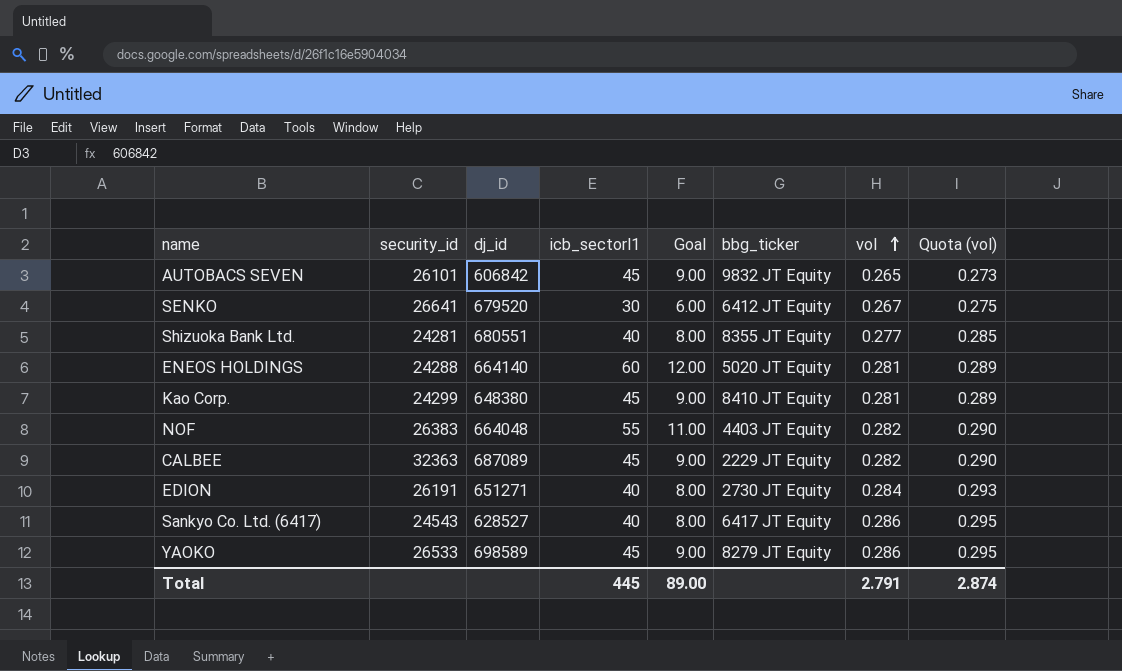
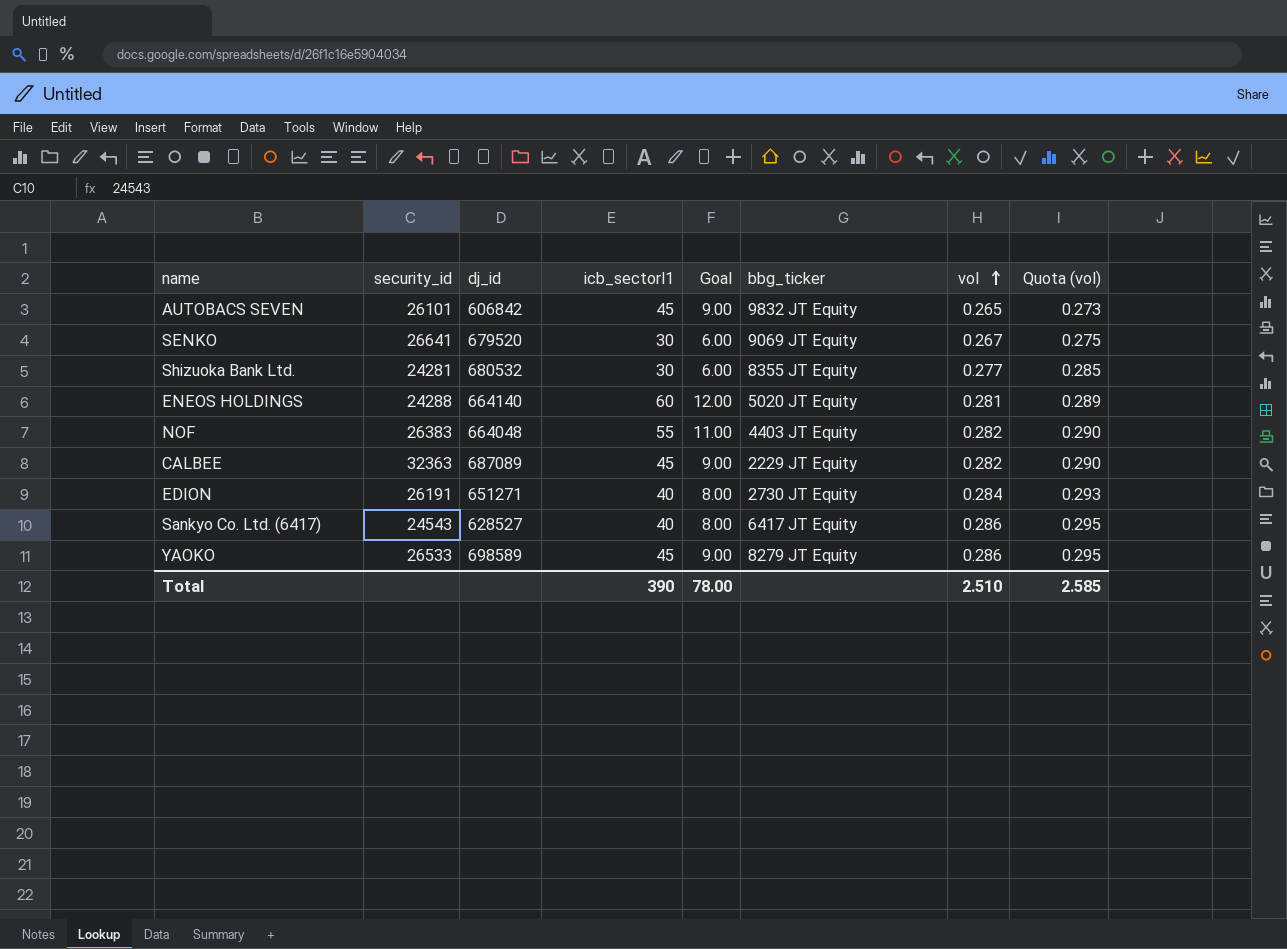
row Kao Corp.: 24299 | 648380 | 45 | 9.00 | 8410 JT Equity | 0.281 | 0.289 -> none
SENKO | bbg_ticker: 6412 JT Equity -> 9069 JT Equity
Shizuoka Bank Ltd. | dj_id: 680551 -> 680532
Shizuoka Bank Ltd. | icb_sectorl1: 40 -> 30
Shizuoka Bank Ltd. | Goal: 8.00 -> 6.00
Total | icb_sectorl1: 445 -> 390
Total | Goal: 89.00 -> 78.00
Total | vol: 2.791 -> 2.510
Total | Quota (vol): 2.874 -> 2.585

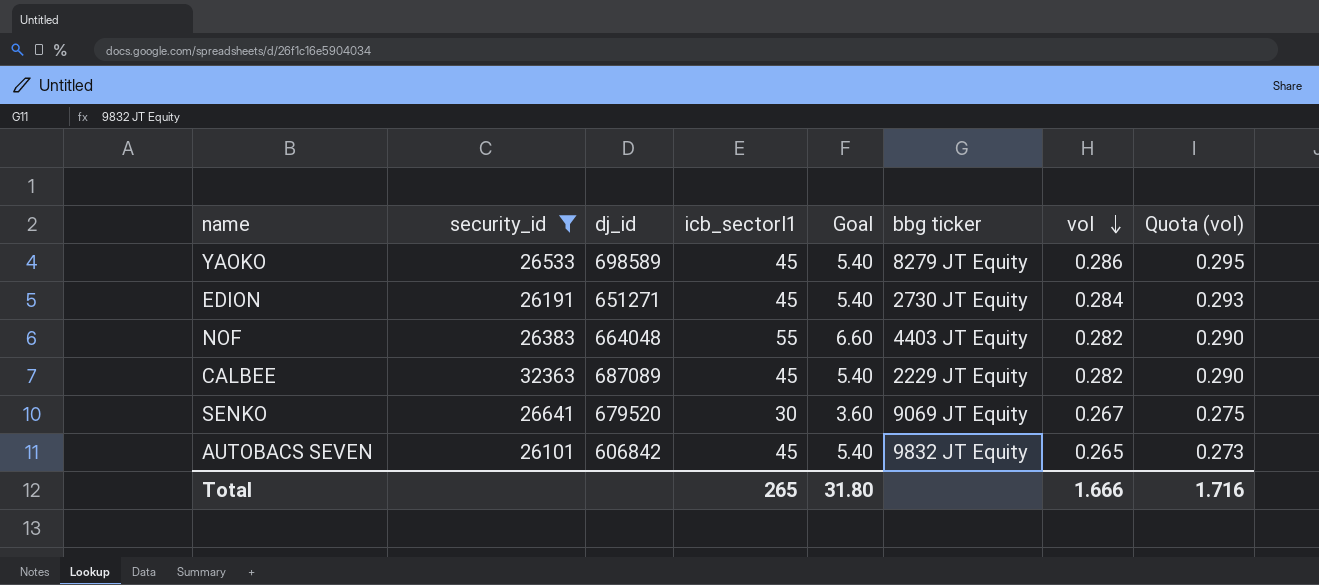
filter: none -> security_id >= 26101
row order: vol ascending -> vol descending
column Goal | formula: [icb_sectorl1] * 0.2 -> [icb_sectorl1] * 0.12
column name: bbg_ticker -> bbg ticker
EDION | icb_sectorl1: 40 -> 45
Total | icb_sectorl1: 390 -> 265
Total | Goal: 78.00 -> 31.80
Total | vol: 2.510 -> 1.666
Total | Quota (vol): 2.585 -> 1.716

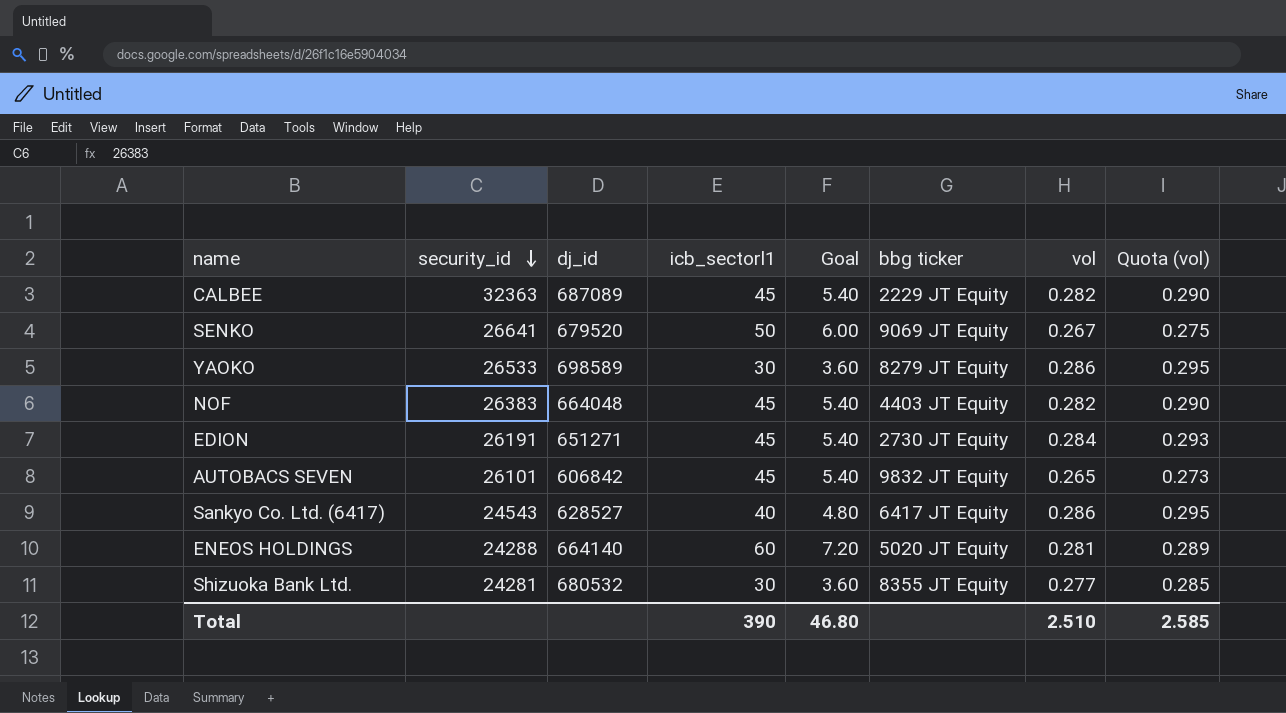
filter: security_id >= 26101 -> none
row order: vol descending -> security_id descending
SENKO | icb_sectorl1: 30 -> 50
SENKO | Goal: 3.60 -> 6.00
YAOKO | icb_sectorl1: 45 -> 30
YAOKO | Goal: 5.40 -> 3.60
NOF | icb_sectorl1: 55 -> 45
NOF | Goal: 6.60 -> 5.40
Total | icb_sectorl1: 265 -> 390
Total | Goal: 31.80 -> 46.80
Total | vol: 1.666 -> 2.510
Total | Quota (vol): 1.716 -> 2.585

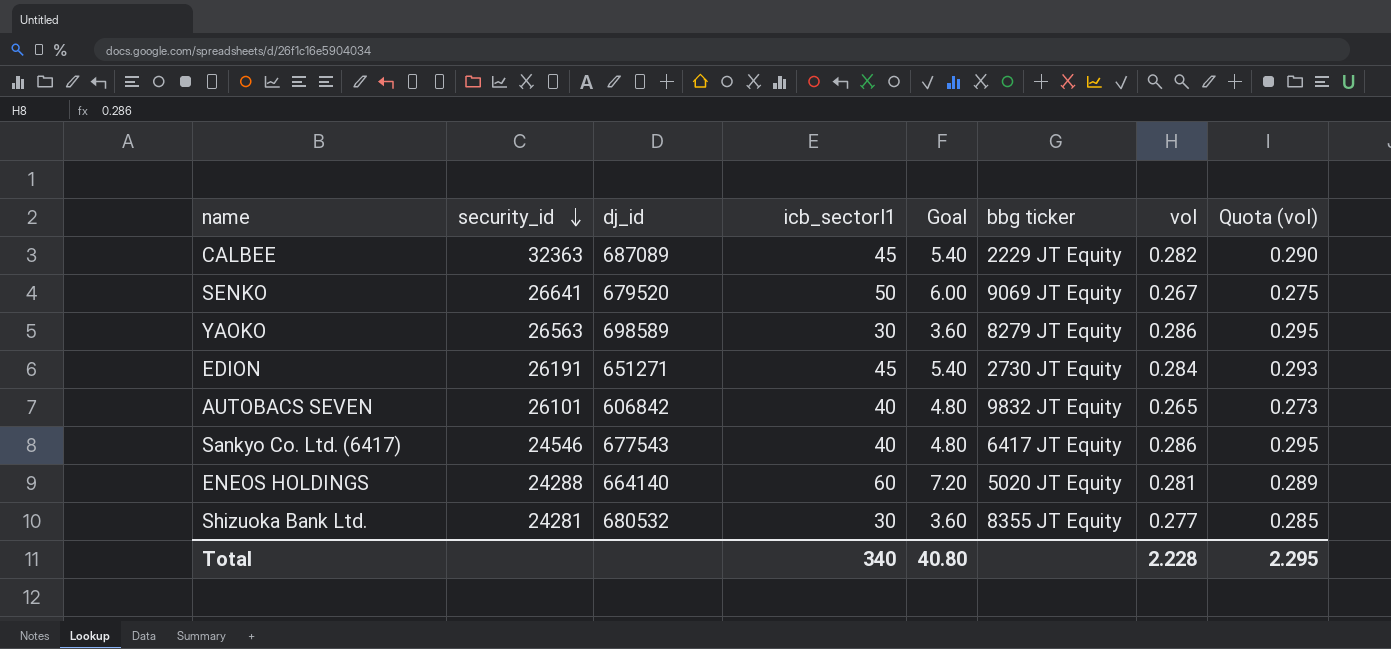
row NOF: 26383 | 664048 | 45 | 5.40 | 4403 JT Equity | 0.282 | 0.290 -> none
YAOKO | security_id: 26533 -> 26563
AUTOBACS SEVEN | icb_sectorl1: 45 -> 40
AUTOBACS SEVEN | Goal: 5.40 -> 4.80
Sankyo Co. Ltd. (6417) | security_id: 24543 -> 24546
Sankyo Co. Ltd. (6417) | dj_id: 628527 -> 677543
Total | icb_sectorl1: 390 -> 340
Total | Goal: 46.80 -> 40.80
Total | vol: 2.510 -> 2.228
Total | Quota (vol): 2.585 -> 2.295

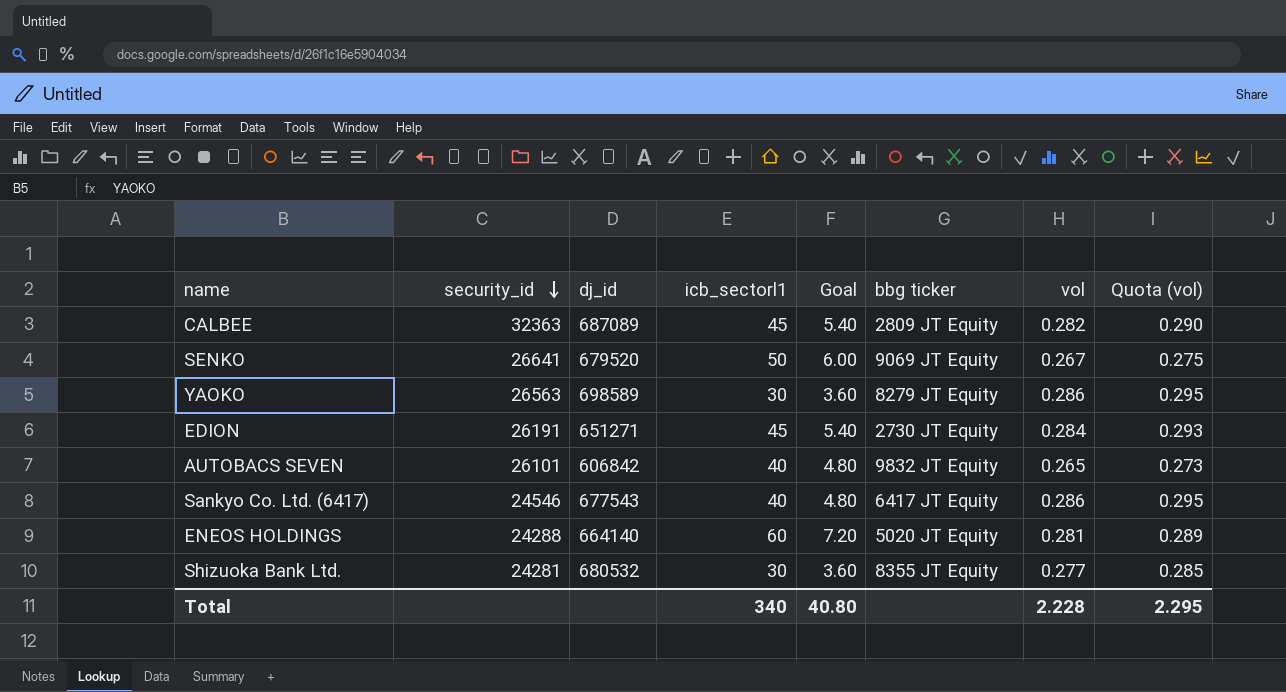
CALBEE | bbg ticker: 2229 JT Equity -> 2809 JT Equity

